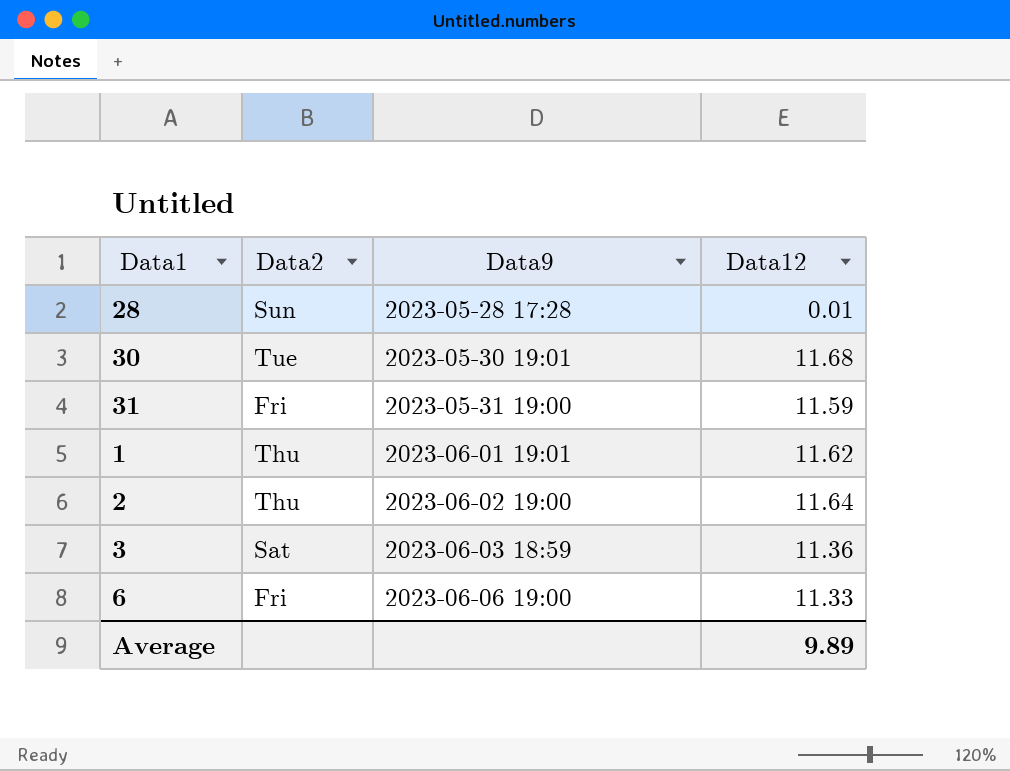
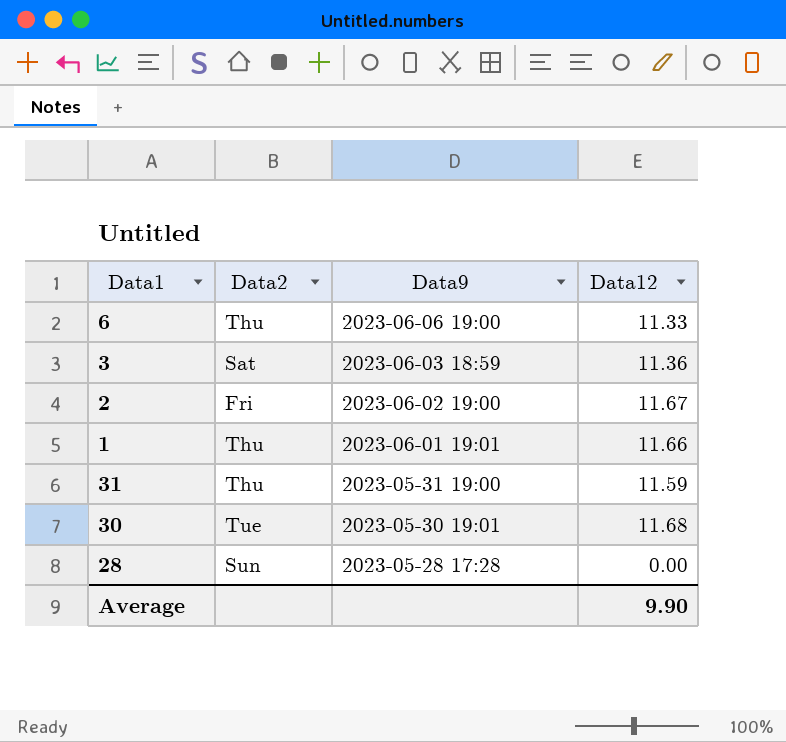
row order: Data9 ascending -> Data9 descending
6 | Data2: Fri -> Thu
2 | Data2: Thu -> Fri
2 | Data12: 11.64 -> 11.67
1 | Data12: 11.62 -> 11.66
31 | Data2: Fri -> Thu
28 | Data12: 0.01 -> 0.00
Average | Data12: 9.89 -> 9.90

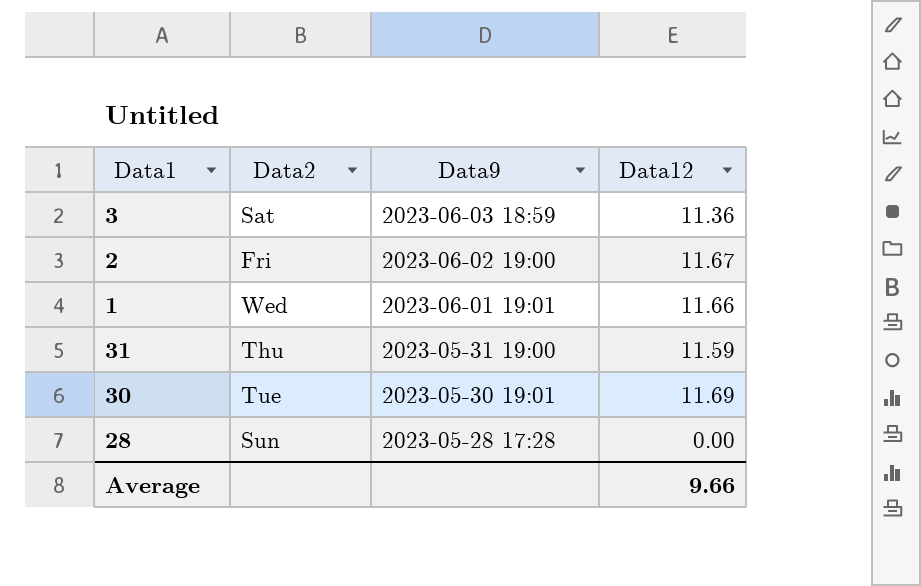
row 6: Thu | 2023-06-06 19:00 | 11.33 -> none
1 | Data2: Thu -> Wed
30 | Data12: 11.68 -> 11.69
Average | Data12: 9.90 -> 9.66

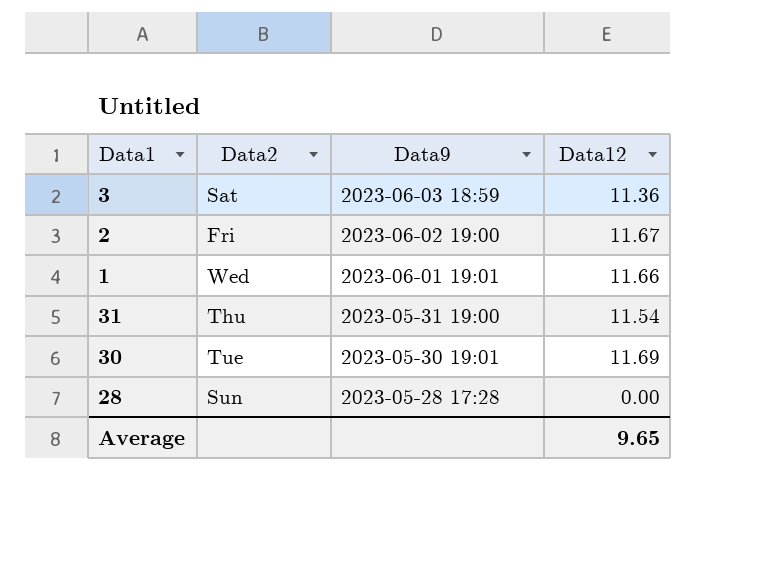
31 | Data12: 11.59 -> 11.54
Average | Data12: 9.66 -> 9.65

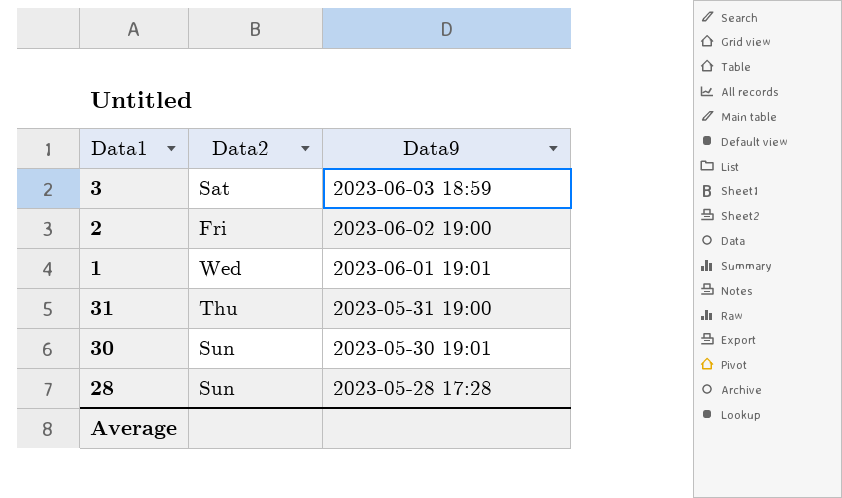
column Data12 | position: 4 -> none
30 | Data2: Tue -> Sun

